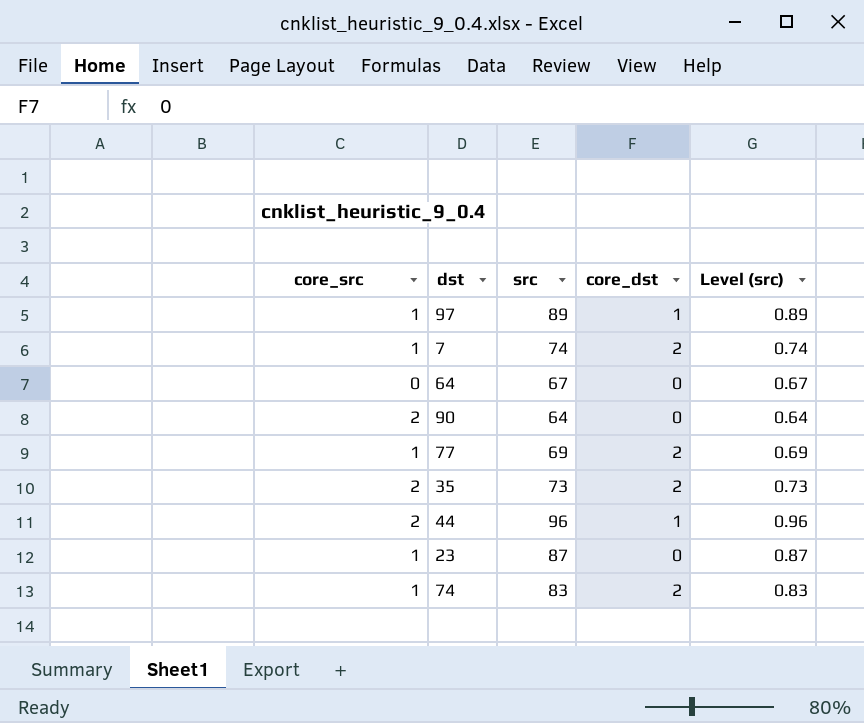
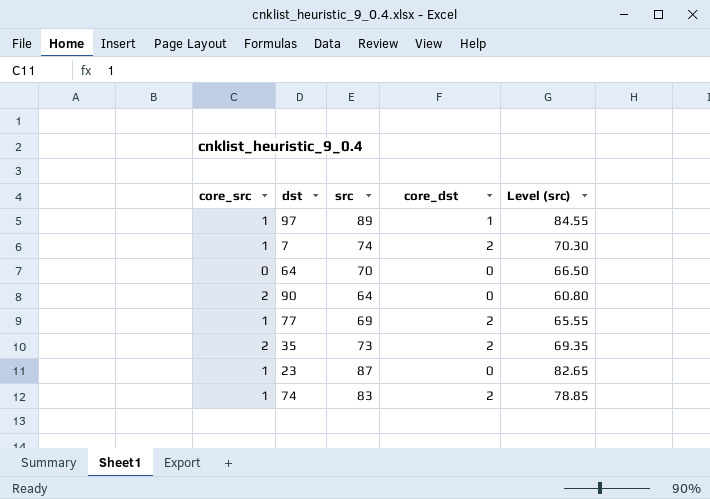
column Level (src) | formula: [src] * 0.01 -> [src] * 0.95
row 44: 2 | 96 | 1 | 0.96 -> none
64 | src: 67 -> 70

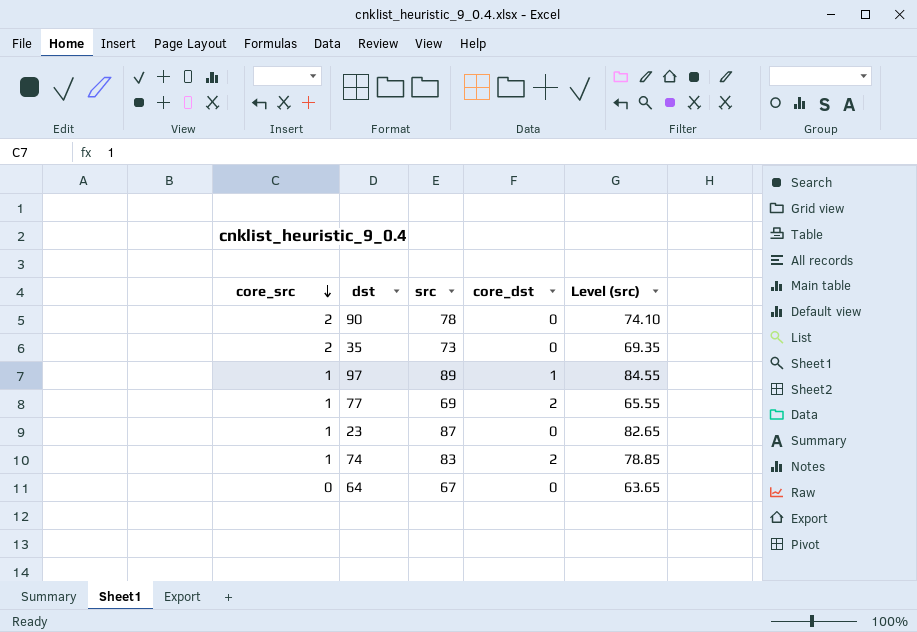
row order: none -> core_src descending
row 7: 1 | 74 | 2 | 70.30 -> none
90 | src: 64 -> 78
90 | Level (src): 60.80 -> 74.10
35 | core_dst: 2 -> 0
64 | src: 70 -> 67
64 | Level (src): 66.50 -> 63.65

